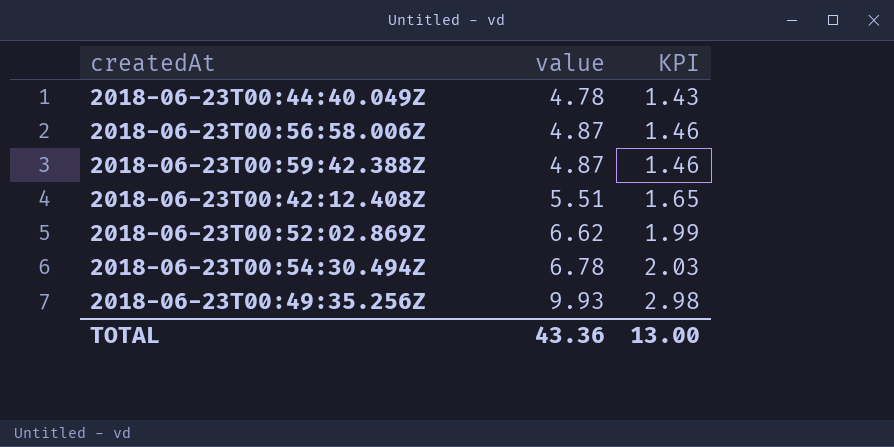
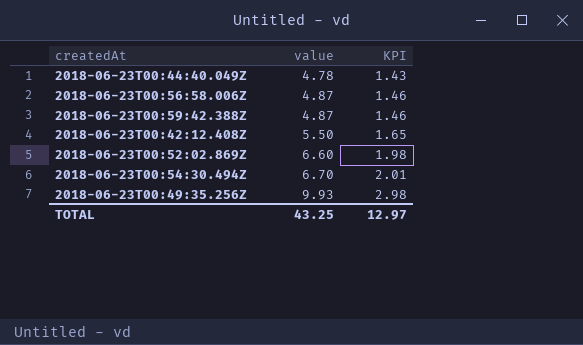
2018-06-23T00:42:12.408Z | value: 5.51 -> 5.50
2018-06-23T00:52:02.869Z | value: 6.62 -> 6.60
2018-06-23T00:52:02.869Z | KPI: 1.99 -> 1.98
2018-06-23T00:54:30.494Z | value: 6.78 -> 6.70
2018-06-23T00:54:30.494Z | KPI: 2.03 -> 2.01
TOTAL | value: 43.36 -> 43.25
TOTAL | KPI: 13.00 -> 12.97

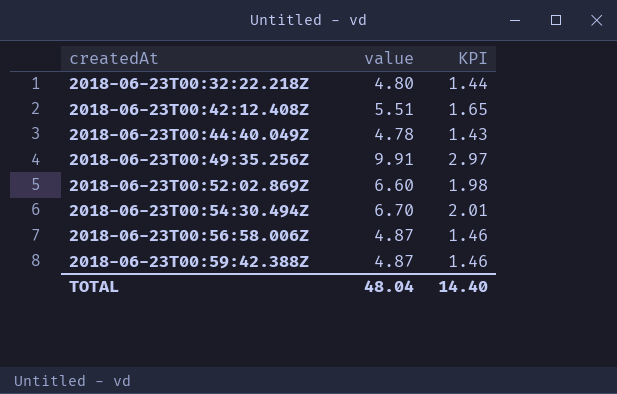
row order: value ascending -> createdAt ascending
row 2018-06-23T00:32:22.218Z: none -> 4.80 | 1.44
2018-06-23T00:42:12.408Z | value: 5.50 -> 5.51
2018-06-23T00:49:35.256Z | value: 9.93 -> 9.91
2018-06-23T00:49:35.256Z | KPI: 2.98 -> 2.97
TOTAL | value: 43.25 -> 48.04
TOTAL | KPI: 12.97 -> 14.40

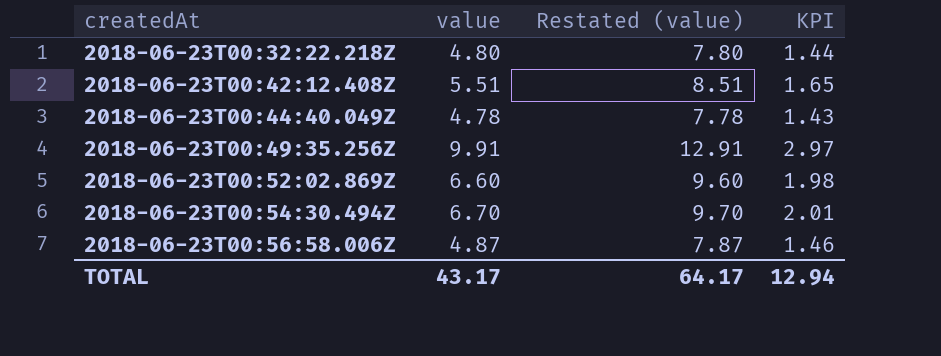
column Restated (value) | formula: none -> [value] + 3
row 2018-06-23T00:59:42.388Z: 4.87 | 1.46 -> none
TOTAL | value: 48.04 -> 43.17
TOTAL | KPI: 14.40 -> 12.94

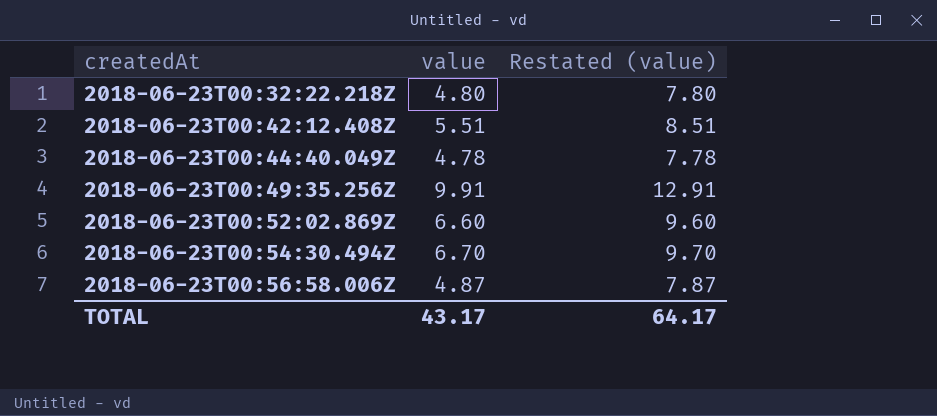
column KPI | formula: [value] * 0.3 -> none

